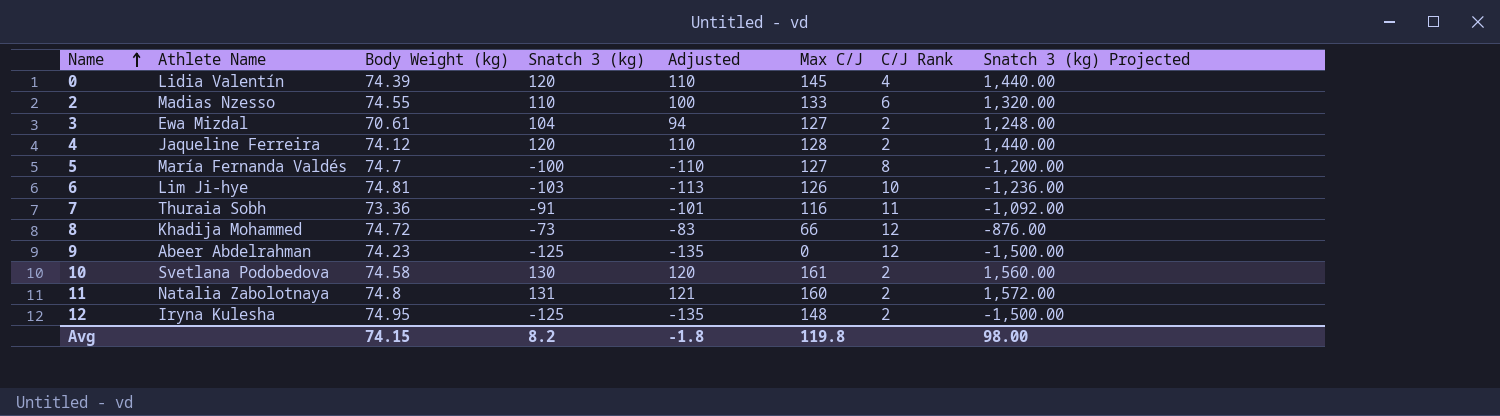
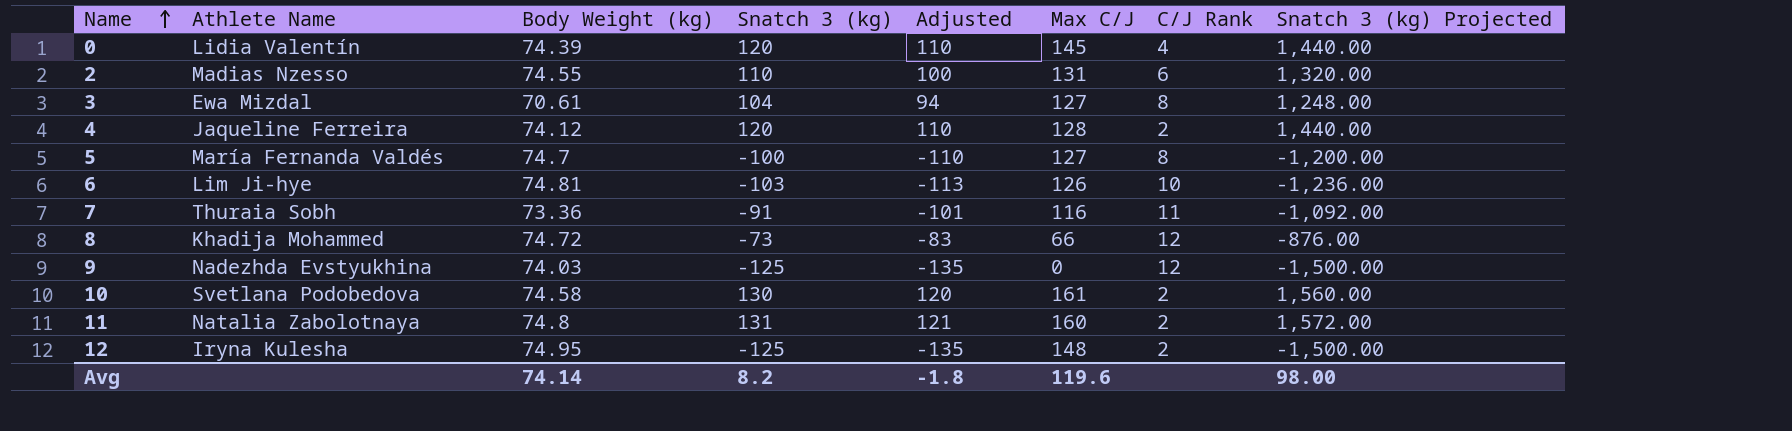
2 | Max C/J: 133 -> 131
3 | C/J Rank: 2 -> 8
9 | Athlete Name: Abeer Abdelrahman -> Nadezhda Evstyukhina
9 | Body Weight (kg): 74.23 -> 74.03
Avg | Body Weight (kg): 74.15 -> 74.14
Avg | Max C/J: 119.8 -> 119.6

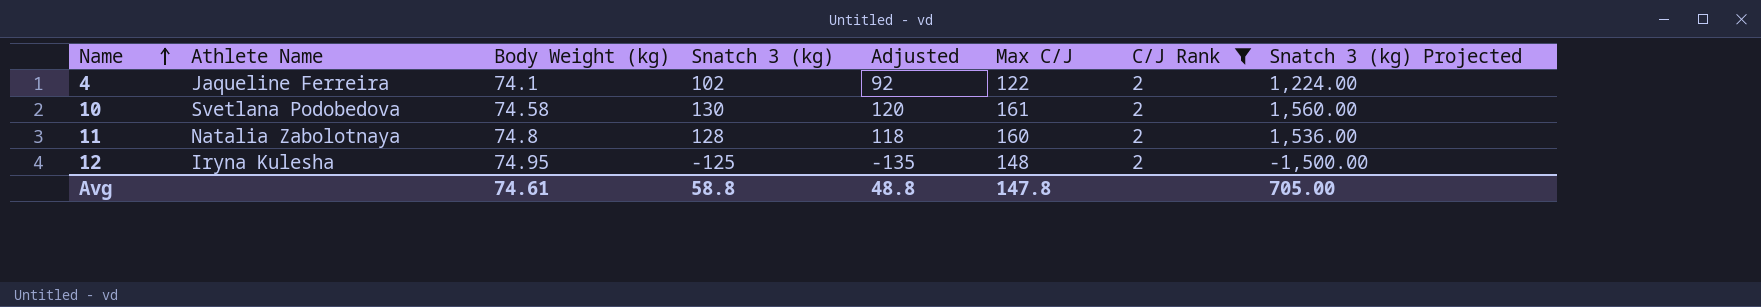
filter: none -> C/J Rank = 2
4 | Body Weight (kg): 74.12 -> 74.1
4 | Snatch 3 (kg): 120 -> 102
4 | Adjusted: 110 -> 92
4 | Max C/J: 128 -> 122
4 | Snatch 3 (kg) Projected: 1,440.00 -> 1,224.00
11 | Snatch 3 (kg): 131 -> 128
11 | Adjusted: 121 -> 118
11 | Snatch 3 (kg) Projected: 1,572.00 -> 1,536.00
Avg | Body Weight (kg): 74.14 -> 74.61
Avg | Snatch 3 (kg): 8.2 -> 58.8
Avg | Adjusted: -1.8 -> 48.8
Avg | Max C/J: 119.6 -> 147.8
Avg | Snatch 3 (kg) Projected: 98.00 -> 705.00

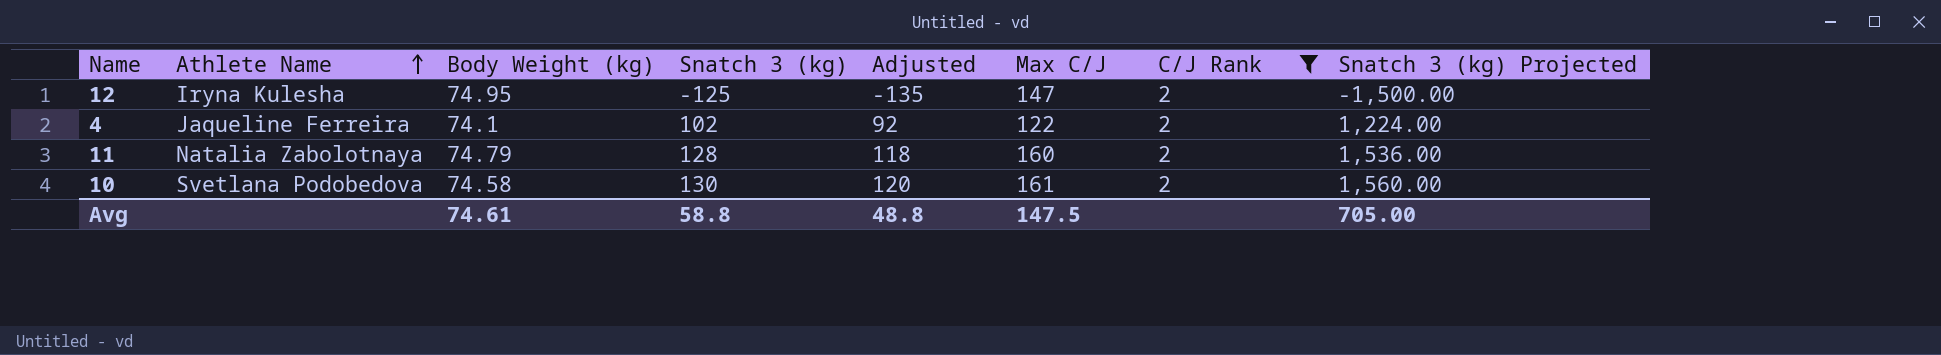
row order: Name ascending -> Athlete Name ascending
12 | Max C/J: 148 -> 147
11 | Body Weight (kg): 74.8 -> 74.79
Avg | Max C/J: 147.8 -> 147.5

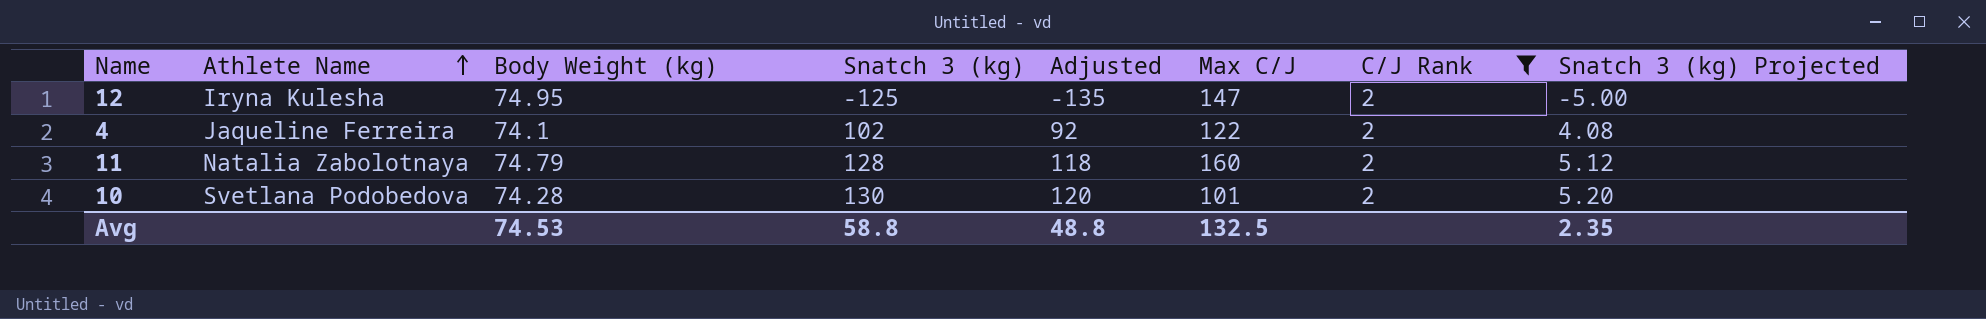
column Snatch 3 (kg) Projected | formula: [Snatch 3 (kg)] * 12 -> [Snatch 3 (kg)] * 0.04
10 | Body Weight (kg): 74.58 -> 74.28
10 | Max C/J: 161 -> 101
Avg | Body Weight (kg): 74.61 -> 74.53
Avg | Max C/J: 147.5 -> 132.5
Avg | Snatch 3 (kg) Projected: 705.00 -> 2.35

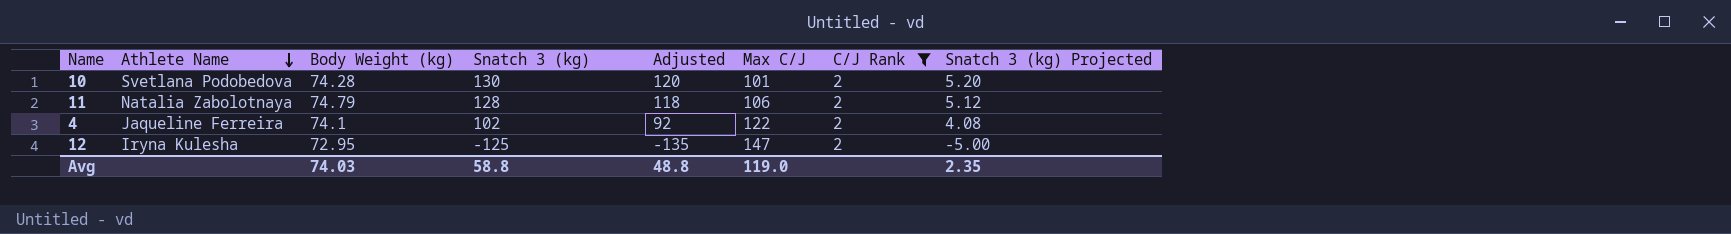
row order: Athlete Name ascending -> Athlete Name descending
11 | Max C/J: 160 -> 106
12 | Body Weight (kg): 74.95 -> 72.95
Avg | Body Weight (kg): 74.53 -> 74.03
Avg | Max C/J: 132.5 -> 119.0

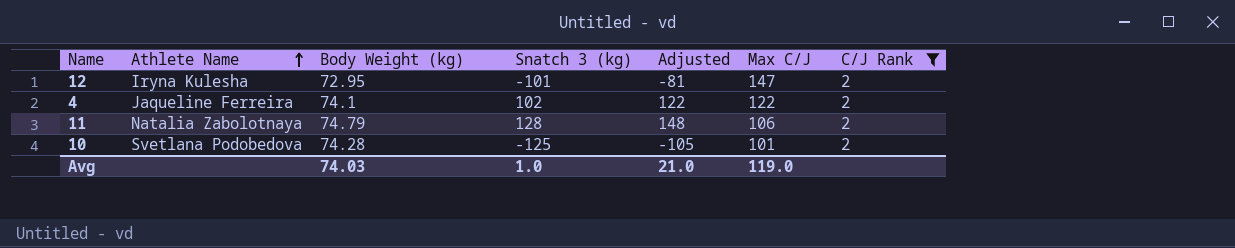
row order: Athlete Name descending -> Athlete Name ascending
column Snatch 3 (kg) Projected | formula: [Snatch 3 (kg)] * 0.04 -> none
column Adjusted | formula: [Snatch 3 (kg)] - 10 -> [Snatch 3 (kg)] + 20
12 | Snatch 3 (kg): -125 -> -101
10 | Snatch 3 (kg): 130 -> -125
Avg | Snatch 3 (kg): 58.8 -> 1.0
Avg | Adjusted: 48.8 -> 21.0

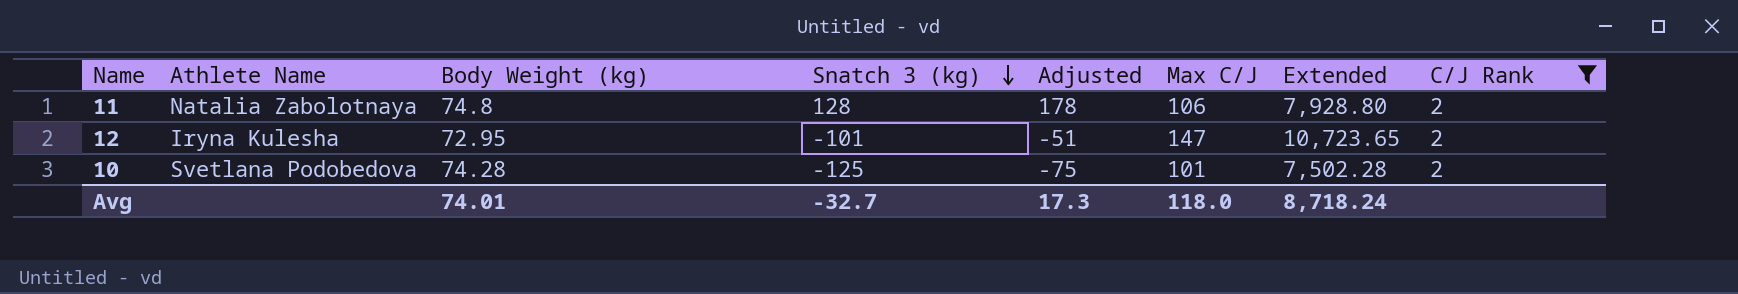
row order: Athlete Name ascending -> Snatch 3 (kg) descending
column Adjusted | formula: [Snatch 3 (kg)] + 20 -> [Snatch 3 (kg)] + 50
column Extended | formula: none -> [Body Weight (kg)] * [Max C/J]
row 4: Jaqueline Ferreira | 74.1 | 102 | 122 | 122 | 2 -> none
11 | Body Weight (kg): 74.79 -> 74.8
Avg | Body Weight (kg): 74.03 -> 74.01
Avg | Snatch 3 (kg): 1.0 -> -32.7
Avg | Adjusted: 21.0 -> 17.3
Avg | Max C/J: 119.0 -> 118.0

